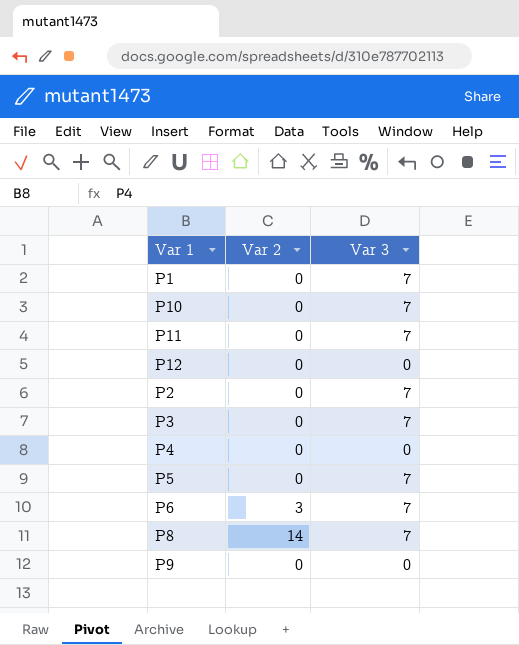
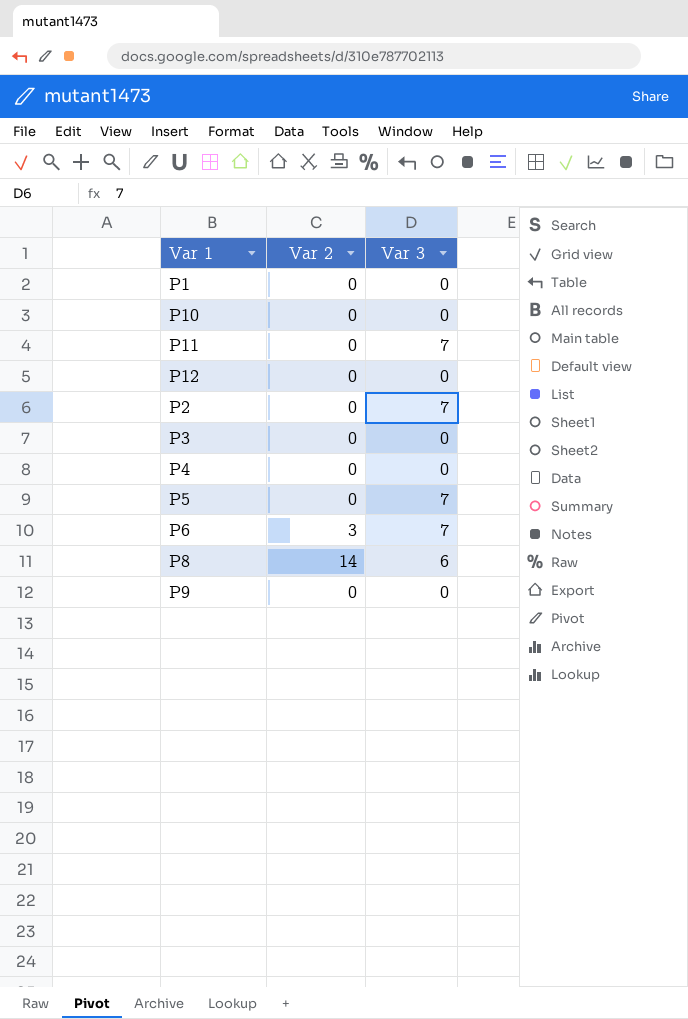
P1 | Var 3: 7 -> 0
P10 | Var 3: 7 -> 0
P3 | Var 3: 7 -> 0
P8 | Var 3: 7 -> 6

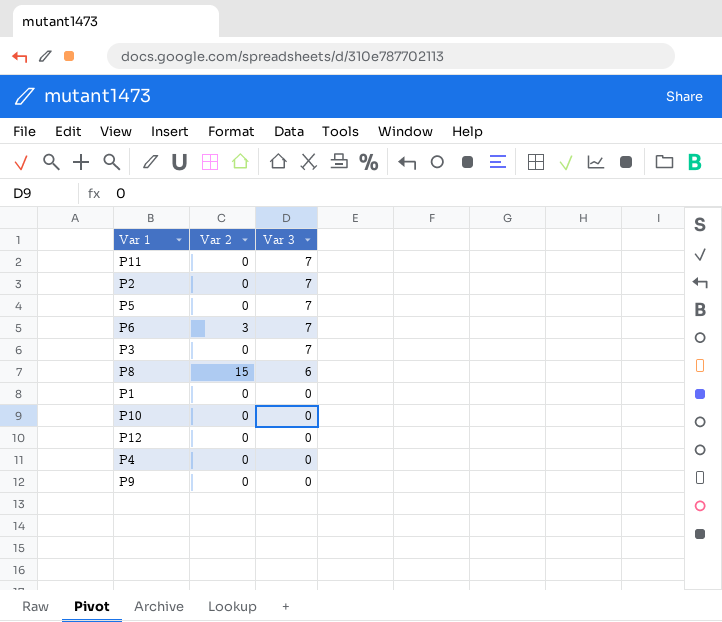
row order: none -> Var 3 descending
P3 | Var 3: 0 -> 7
P8 | Var 2: 14 -> 15

